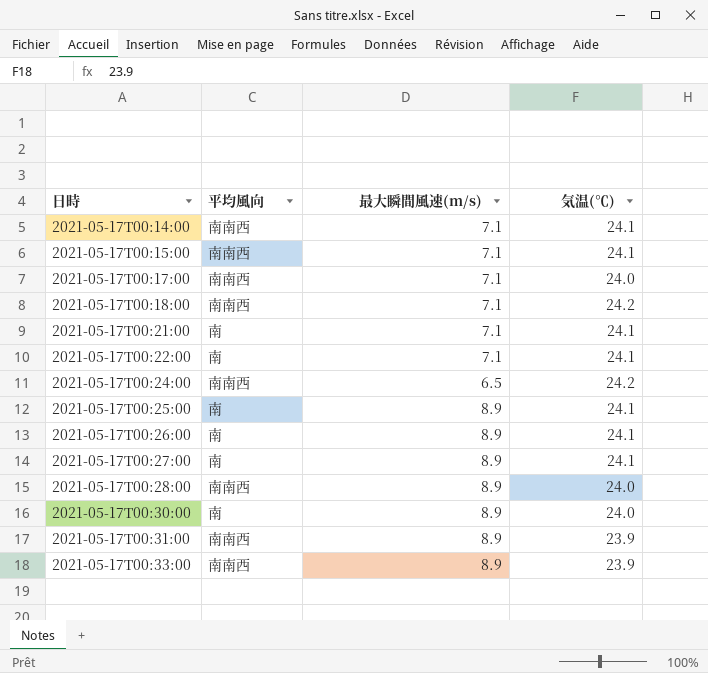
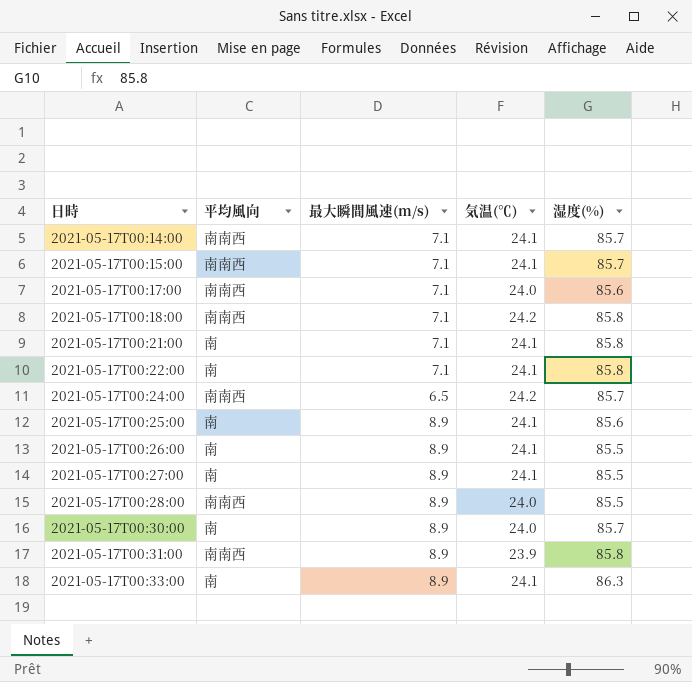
column 湿度(%) | position: none -> 5
2021-05-17T00:33:00 | 平均風向: 南南西 -> 南
2021-05-17T00:33:00 | 気温(℃): 23.9 -> 24.1

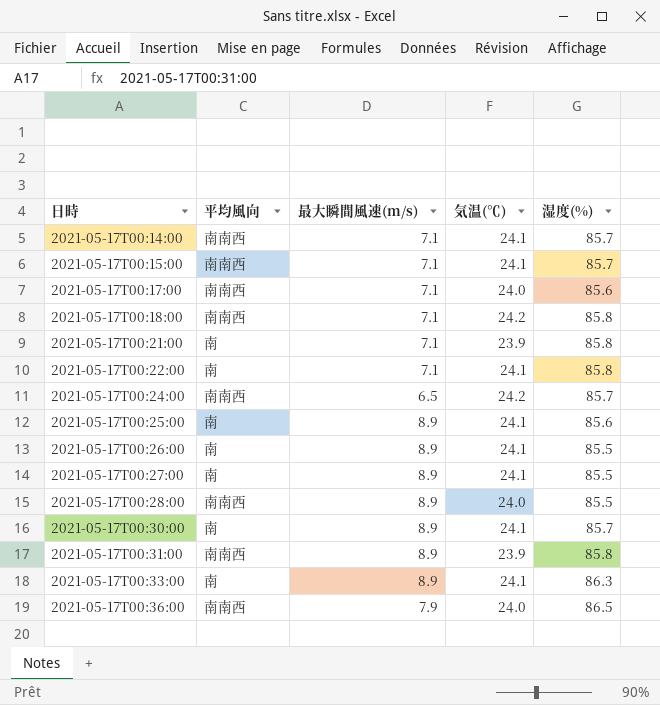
2021-05-17T00:21:00 | 気温(℃): 24.1 -> 23.9
2021-05-17T00:30:00 | 気温(℃): 24.0 -> 24.1
row 2021-05-17T00:36:00: none -> 南南西 | 7.9 | 24.0 | 86.5

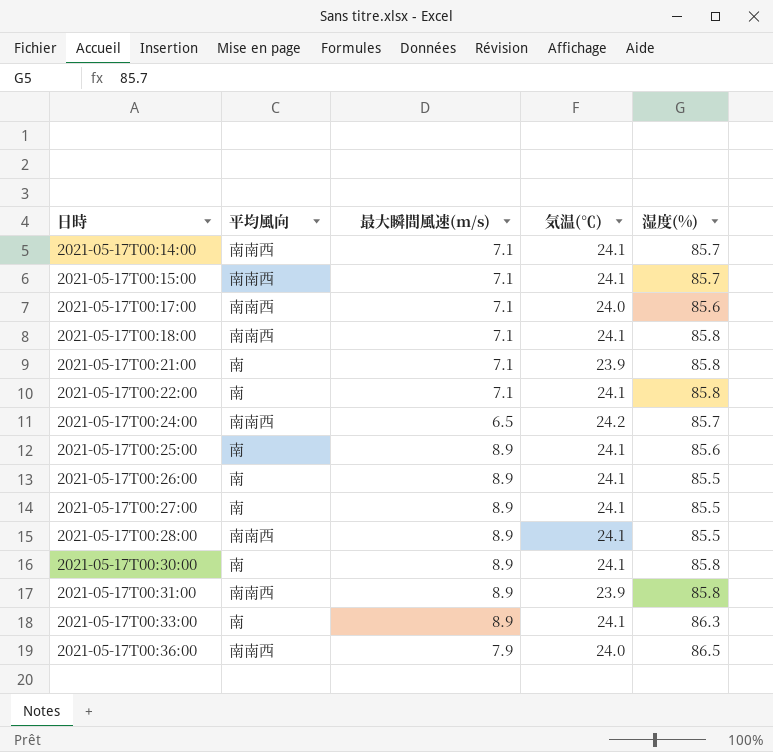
2021-05-17T00:18:00 | 気温(℃): 24.2 -> 24.1
2021-05-17T00:28:00 | 気温(℃): 24.0 -> 24.1
2021-05-17T00:30:00 | 湿度(%): 85.7 -> 85.8

